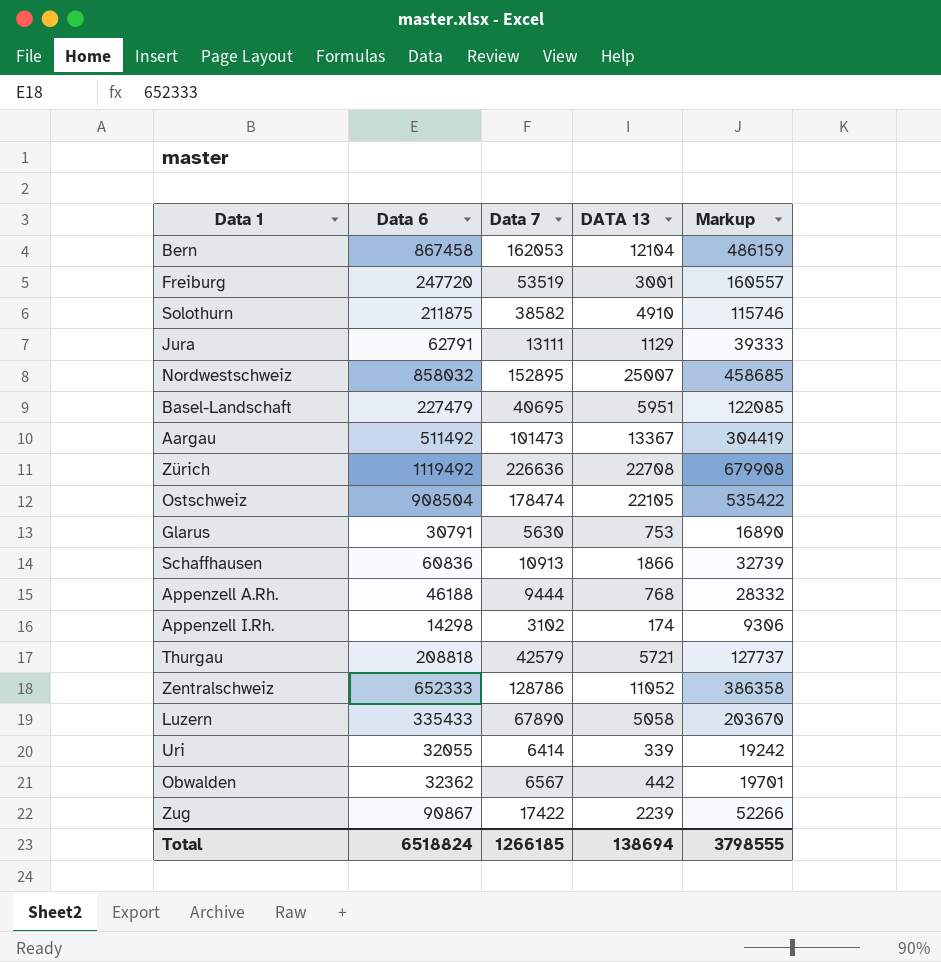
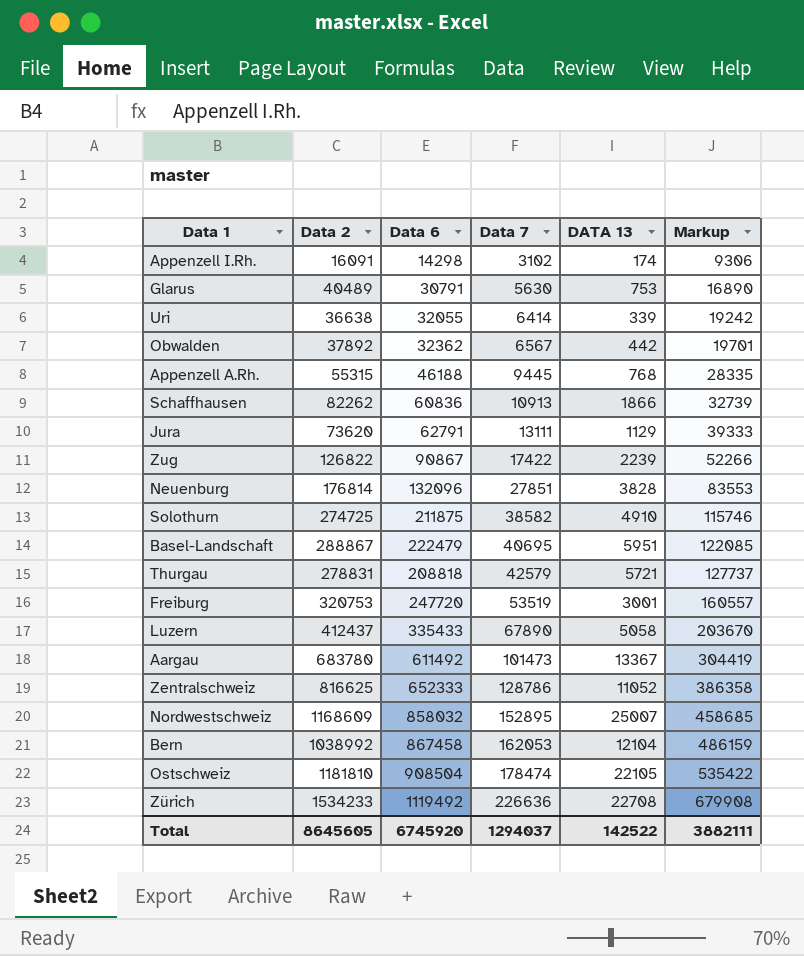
row order: none -> Data 7 ascending
column Data 2 | position: none -> 2
Appenzell A.Rh. | Data 7: 9444 -> 9445
Appenzell A.Rh. | Markup: 28332 -> 28335
row Neuenburg: none -> 176814 | 132096 | 27851 | 3828 | 83553
Basel-Landschaft | Data 6: 227479 -> 222479
Aargau | Data 6: 511492 -> 611492
Total | Data 6: 6518824 -> 6745920
Total | Data 7: 1266185 -> 1294037
Total | DATA 13: 138694 -> 142522
Total | Markup: 3798555 -> 3882111

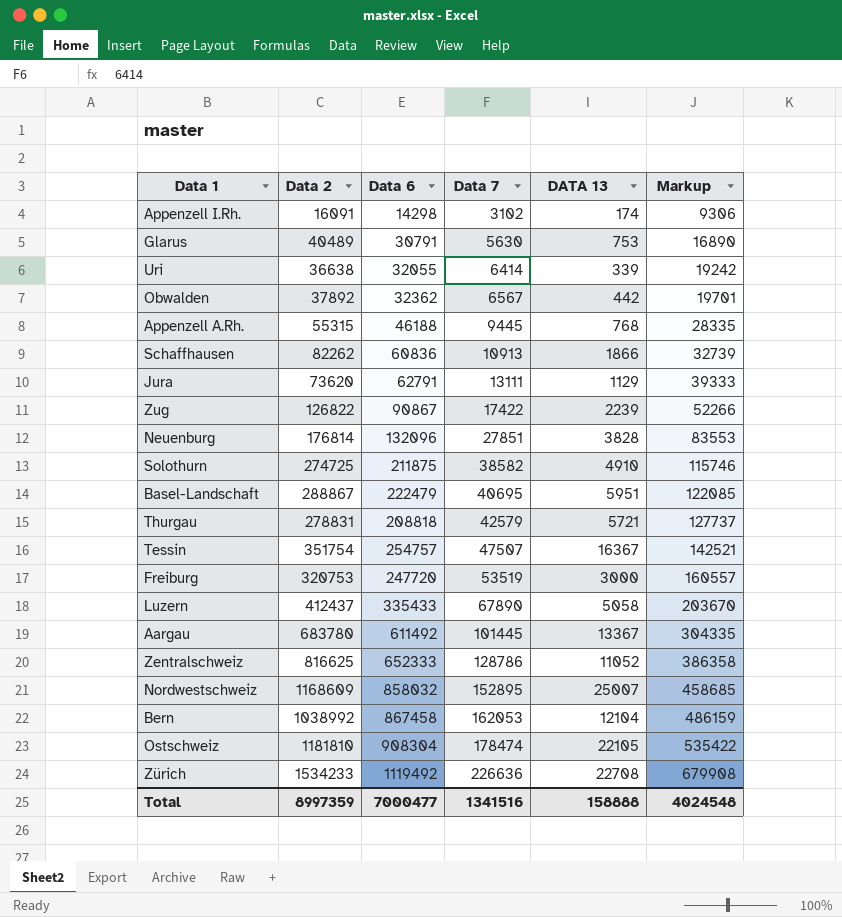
row Tessin: none -> 351754 | 254757 | 47507 | 16367 | 142521
Freiburg | DATA 13: 3001 -> 3000
Aargau | Data 7: 101473 -> 101445
Aargau | Markup: 304419 -> 304335
Ostschweiz | Data 6: 908504 -> 908304
Total | Data 2: 8645605 -> 8997359
Total | Data 6: 6745920 -> 7000477
Total | Data 7: 1294037 -> 1341516
Total | DATA 13: 142522 -> 158888
Total | Markup: 3882111 -> 4024548

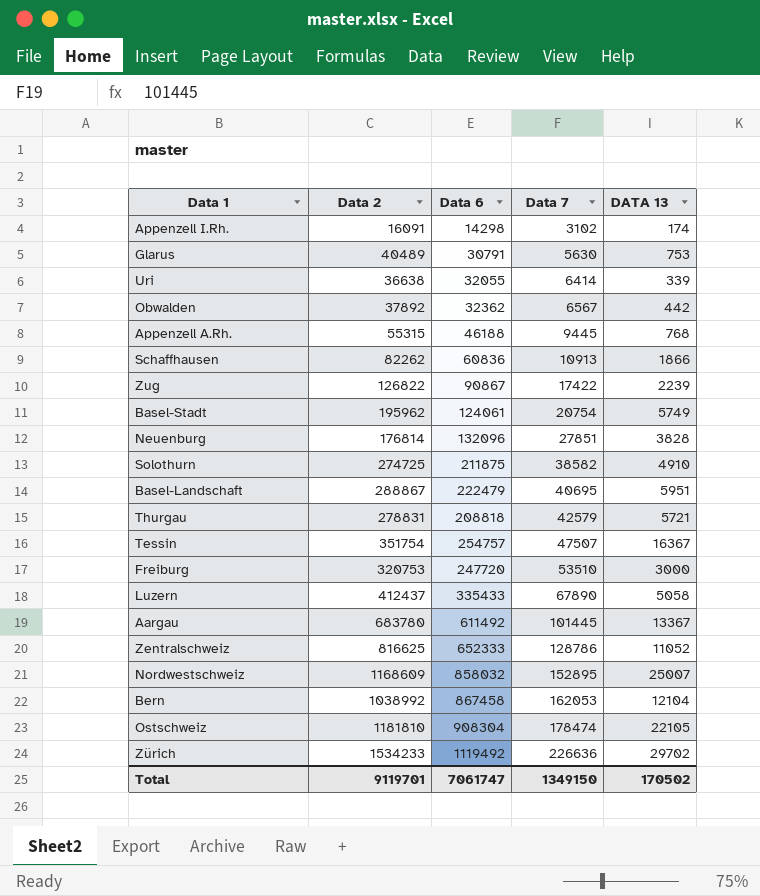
column Markup | formula: [Data 7] * 3 -> none
row Jura: 73620 | 62791 | 13111 | 1129 | 39333 -> none
row Basel-Stadt: none -> 195962 | 124061 | 20754 | 5749
Freiburg | Data 7: 53519 -> 53510
Zürich | DATA 13: 22708 -> 29702
Total | Data 2: 8997359 -> 9119701
Total | Data 6: 7000477 -> 7061747
Total | Data 7: 1341516 -> 1349150
Total | DATA 13: 158888 -> 170502

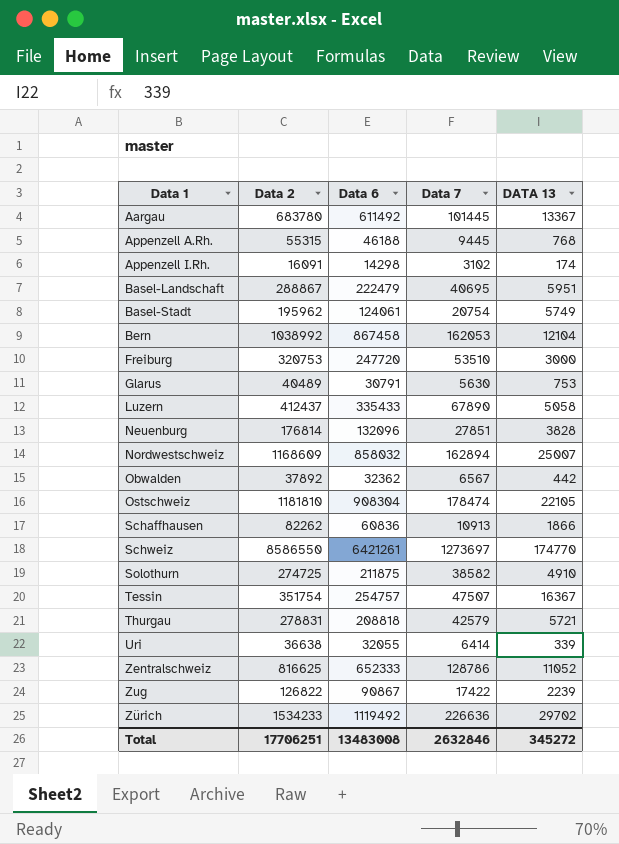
row order: Data 7 ascending -> Data 1 ascending
Nordwestschweiz | Data 7: 152895 -> 162894
row Schweiz: none -> 8586550 | 6421261 | 1273697 | 174770
Total | Data 2: 9119701 -> 17706251
Total | Data 6: 7061747 -> 13483008
Total | Data 7: 1349150 -> 2632846
Total | DATA 13: 170502 -> 345272

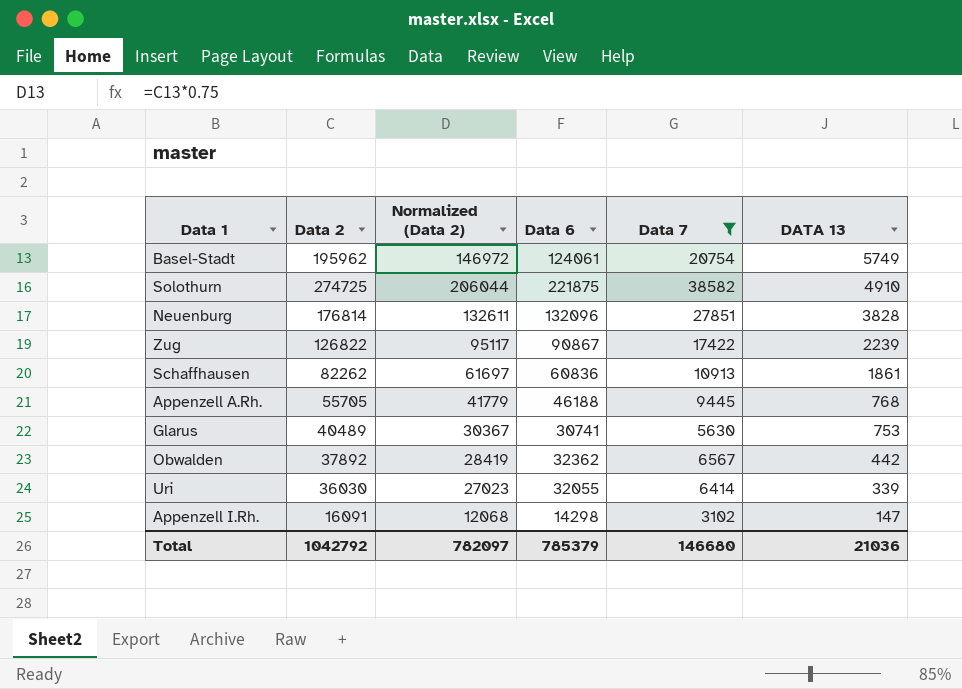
filter: none -> Data 7 <= 38582
row order: Data 1 ascending -> DATA 13 descending
column Normalized (Data 2) | formula: none -> [Data 2] * 0.75
Solothurn | Data 6: 211875 -> 221875
Schaffhausen | DATA 13: 1866 -> 1861
Appenzell A.Rh. | Data 2: 55315 -> 55705
Glarus | Data 6: 30791 -> 30741
Uri | Data 2: 36638 -> 36030
Appenzell I.Rh. | DATA 13: 174 -> 147
Total | Data 2: 17706251 -> 1042792
Total | Data 6: 13483008 -> 785379
Total | Data 7: 2632846 -> 146680
Total | DATA 13: 345272 -> 21036

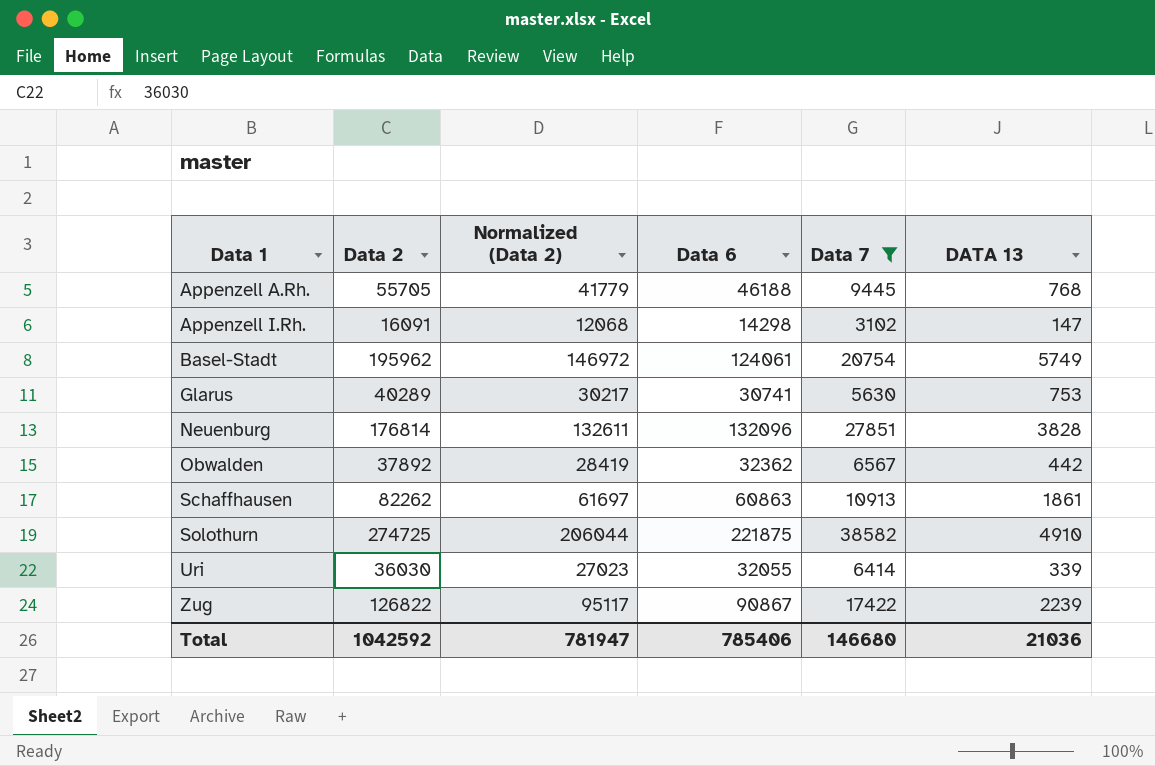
row order: DATA 13 descending -> Data 1 ascending
Glarus | Data 2: 40489 -> 40289
Glarus | Normalized (Data 2): 30367 -> 30217
Schaffhausen | Data 6: 60836 -> 60863
Total | Data 2: 1042792 -> 1042592
Total | Normalized (Data 2): 782097 -> 781947
Total | Data 6: 785379 -> 785406

